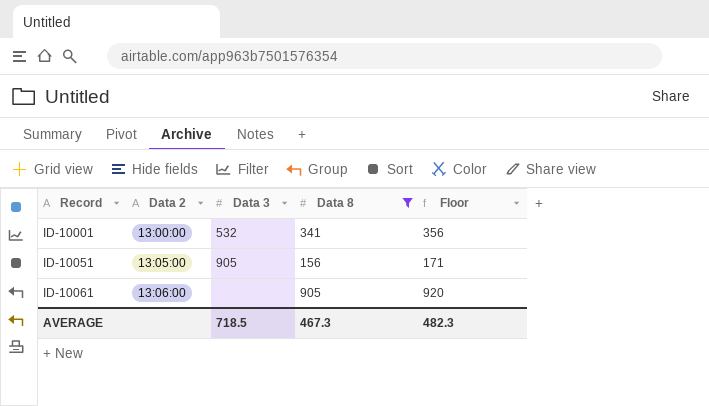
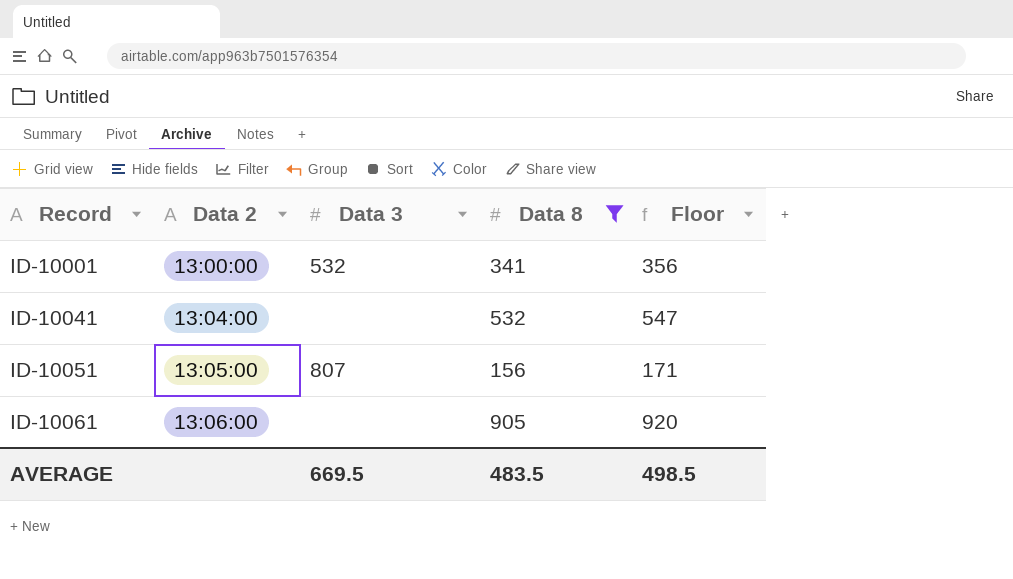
row ID-10041: none -> 13:04:00 | none | 532 | 547
ID-10051 | Data 3: 905 -> 807
AVERAGE | Data 3: 718.5 -> 669.5
AVERAGE | Data 8: 467.3 -> 483.5
AVERAGE | Floor: 482.3 -> 498.5

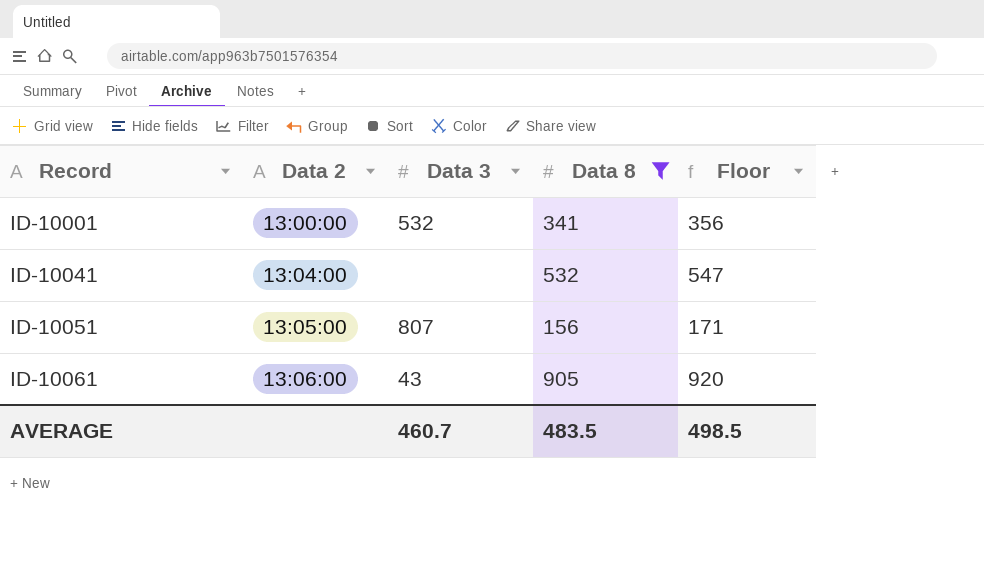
ID-10061 | Data 3: none -> 43
AVERAGE | Data 3: 669.5 -> 460.7

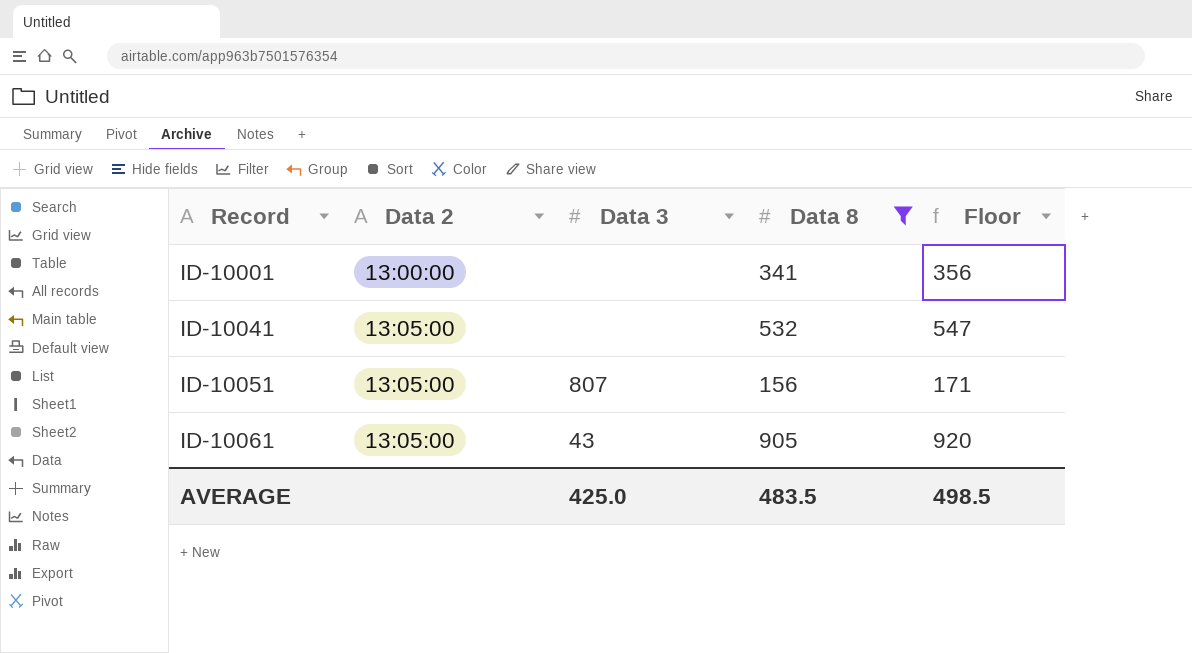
ID-10001 | Data 3: 532 -> none
ID-10041 | Data 2: 13:04:00 -> 13:05:00
ID-10061 | Data 2: 13:06:00 -> 13:05:00
AVERAGE | Data 3: 460.7 -> 425.0

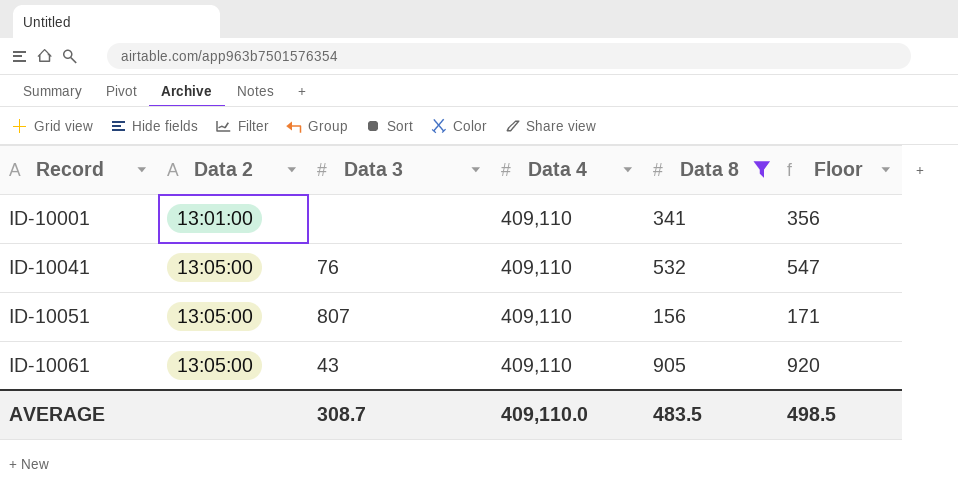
column Data 4 | position: none -> 4
ID-10001 | Data 2: 13:00:00 -> 13:01:00
ID-10041 | Data 3: none -> 76
AVERAGE | Data 3: 425.0 -> 308.7

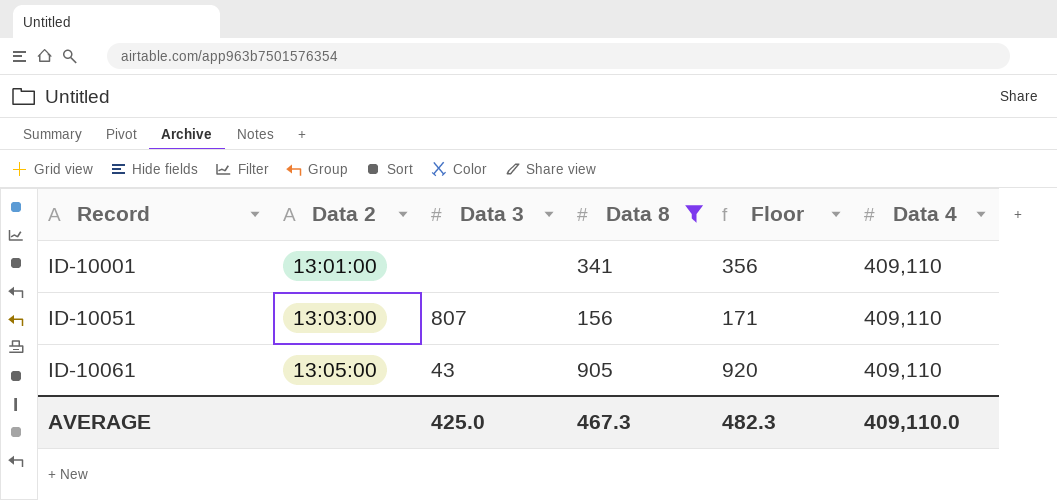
column Data 4 | position: 4 -> 6
row ID-10041: 13:05:00 | 76 | 409,110 | 532 | 547 -> none
ID-10051 | Data 2: 13:05:00 -> 13:03:00
AVERAGE | Data 3: 308.7 -> 425.0
AVERAGE | Data 8: 483.5 -> 467.3
AVERAGE | Floor: 498.5 -> 482.3

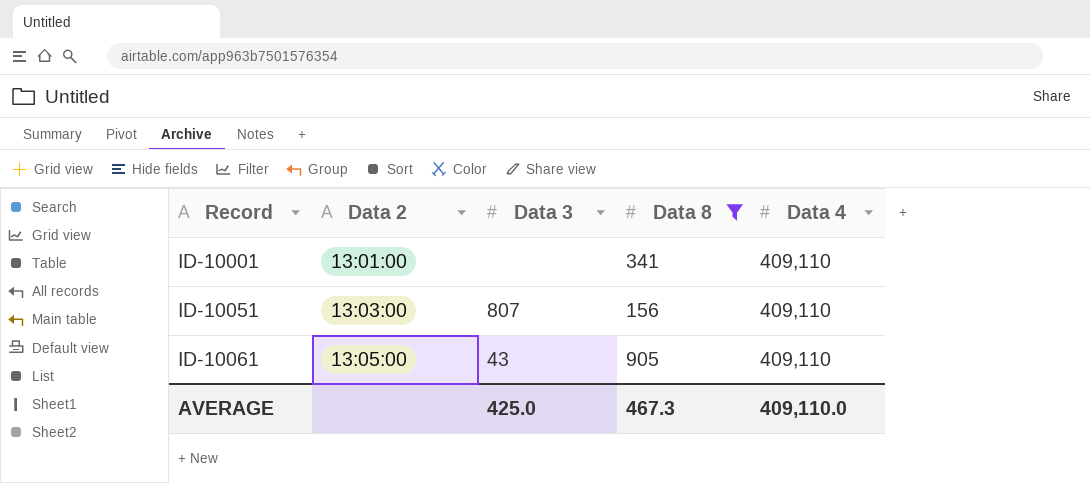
column Floor | formula: [Data 8] + 15 -> none

